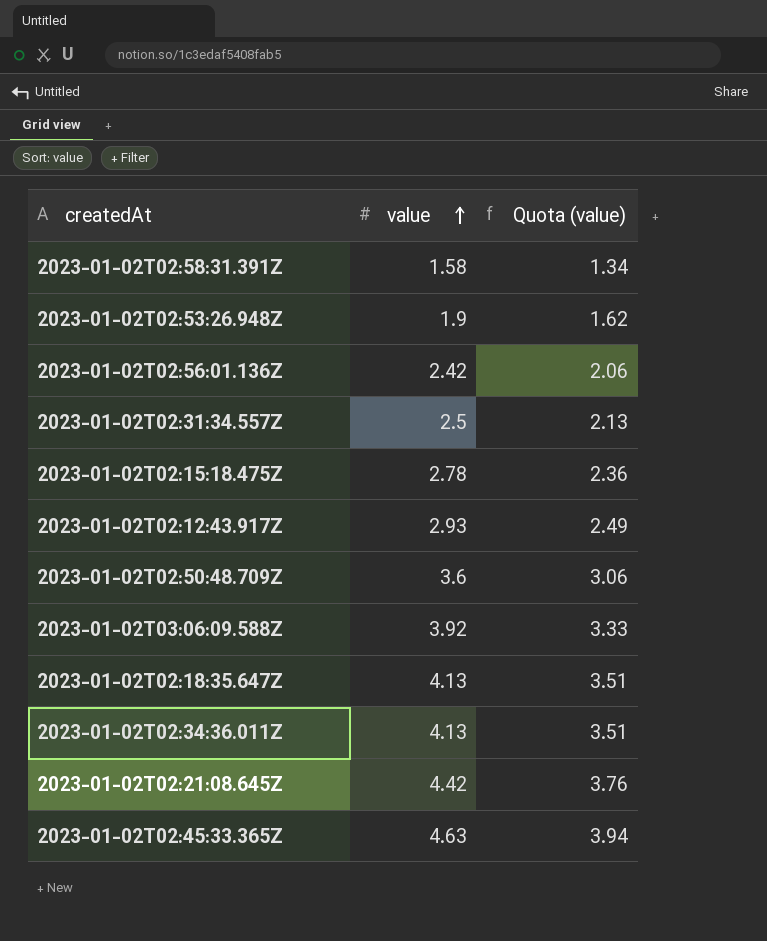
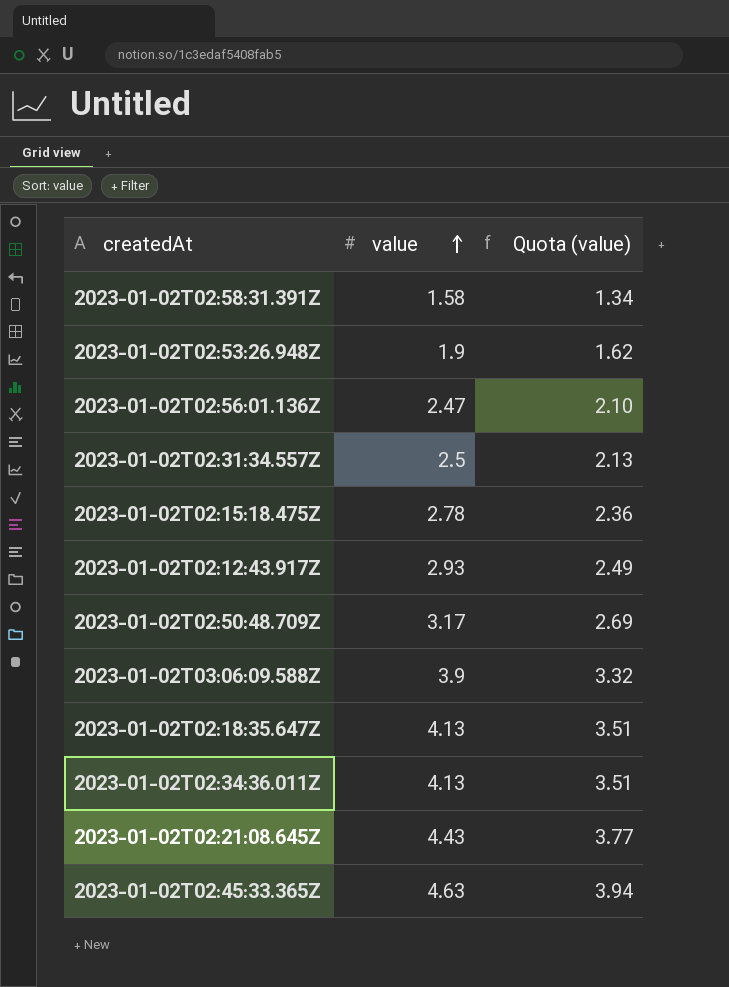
2023-01-02T02:56:01.136Z | value: 2.42 -> 2.47
2023-01-02T02:56:01.136Z | Quota (value): 2.06 -> 2.10
2023-01-02T02:50:48.709Z | value: 3.6 -> 3.17
2023-01-02T02:50:48.709Z | Quota (value): 3.06 -> 2.69
2023-01-02T03:06:09.588Z | value: 3.92 -> 3.9
2023-01-02T03:06:09.588Z | Quota (value): 3.33 -> 3.32
2023-01-02T02:21:08.645Z | value: 4.42 -> 4.43
2023-01-02T02:21:08.645Z | Quota (value): 3.76 -> 3.77

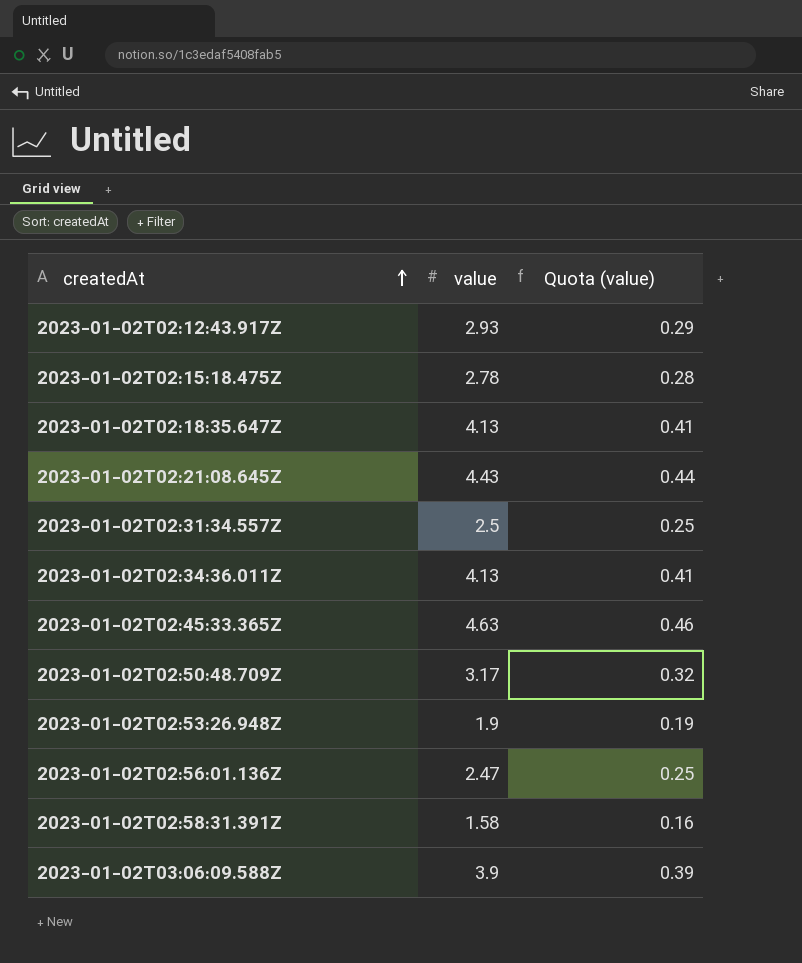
row order: value ascending -> createdAt ascending
column Quota (value) | formula: [value] * 0.85 -> [value] * 0.1

